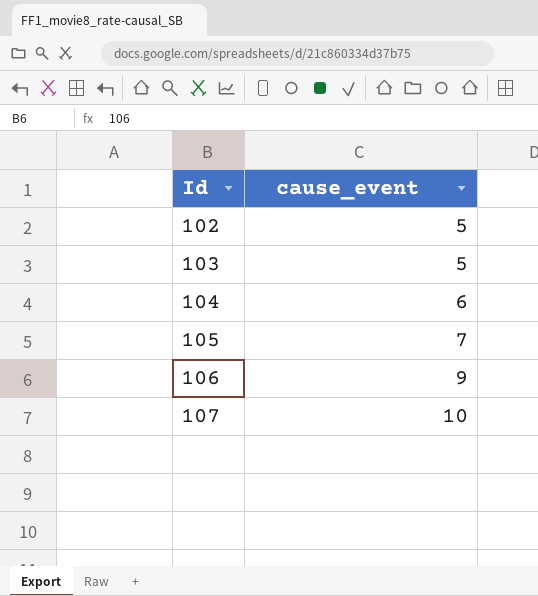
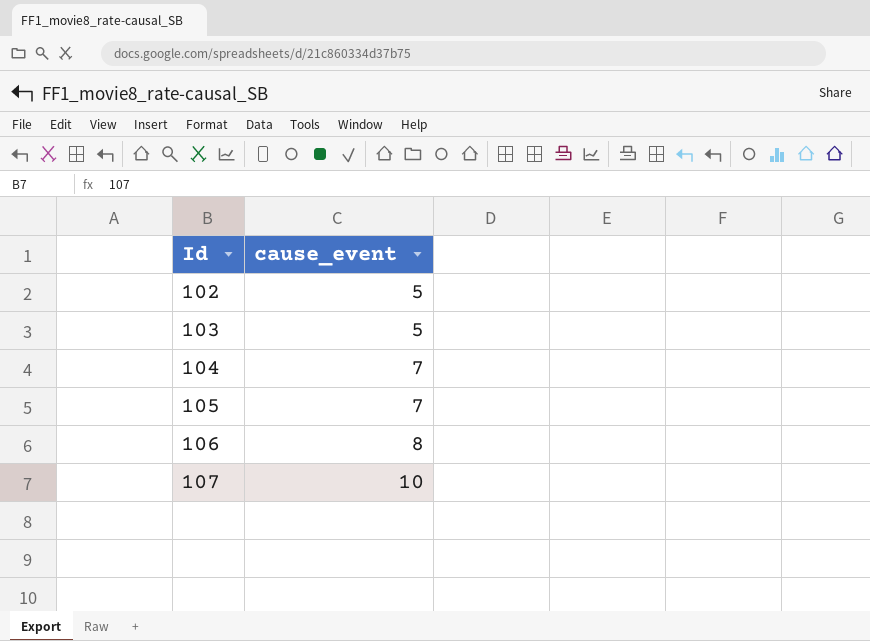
104 | cause_event: 6 -> 7
106 | cause_event: 9 -> 8

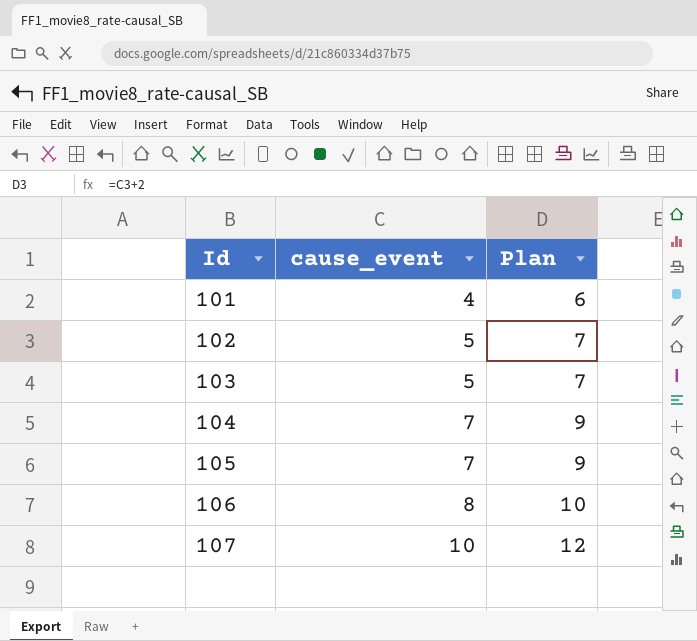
column Plan | formula: none -> [cause_event] + 2
row 101: none -> 4 | 6

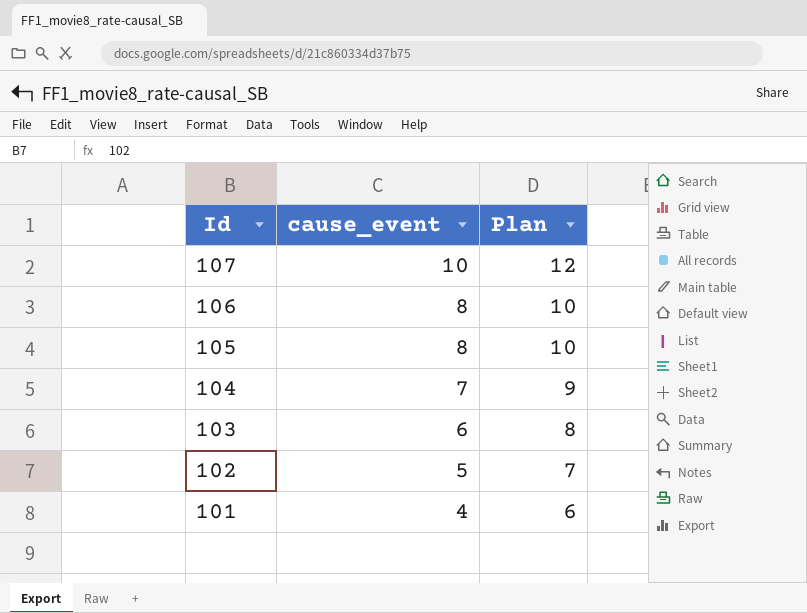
row order: Id ascending -> Id descending
105 | cause_event: 7 -> 8
105 | Plan: 9 -> 10
103 | cause_event: 5 -> 6
103 | Plan: 7 -> 8

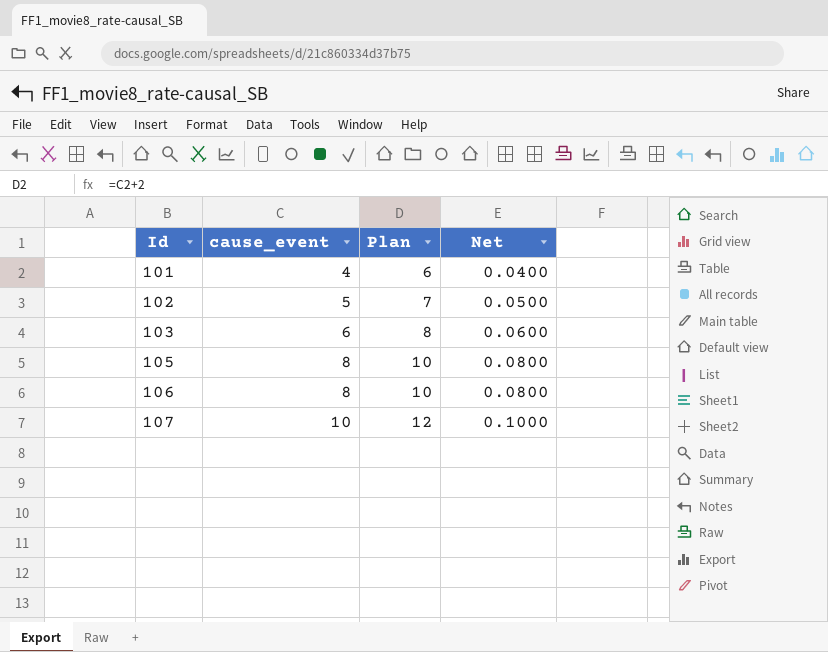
row order: Id descending -> Id ascending
column Net | formula: none -> [cause_event] * 0.01
row 104: 7 | 9 -> none

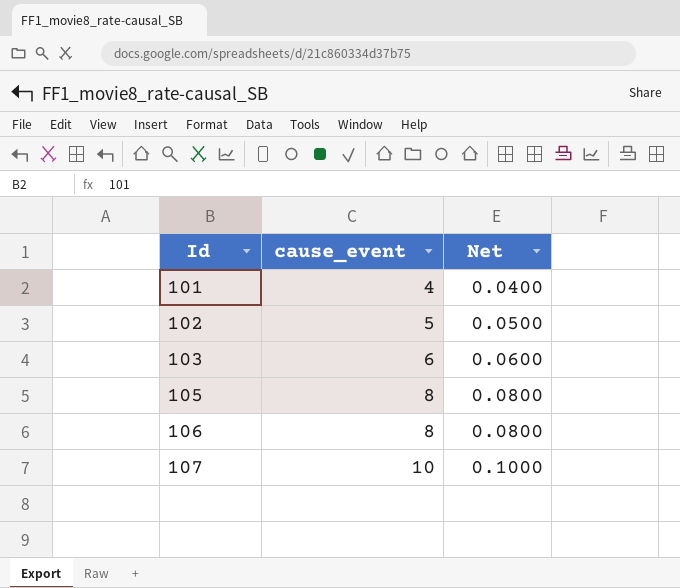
column Plan | formula: [cause_event] + 2 -> none

